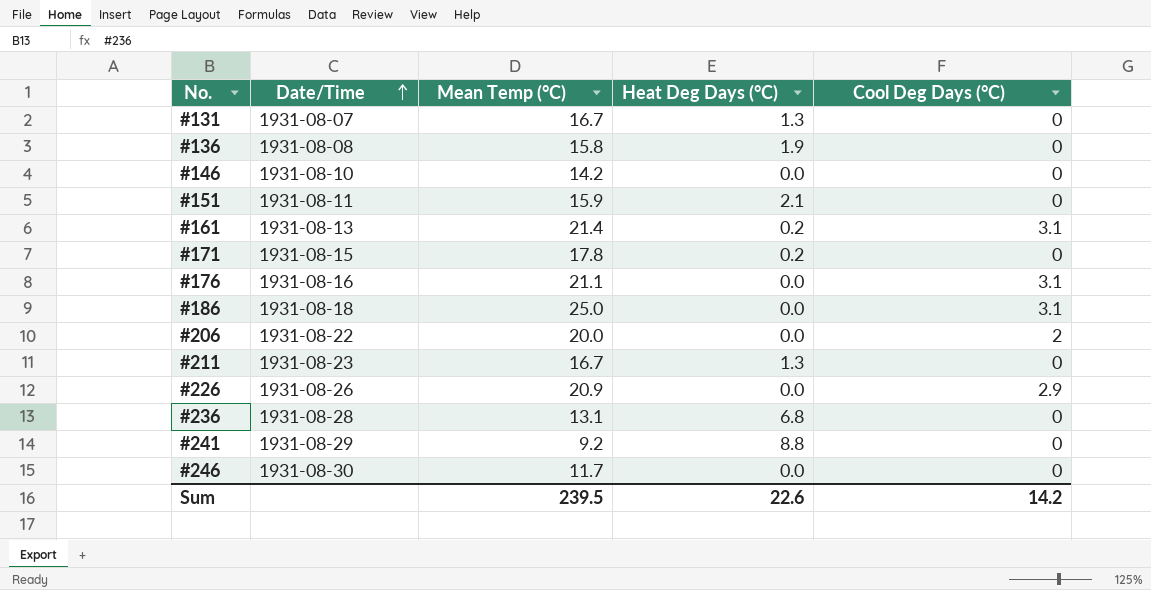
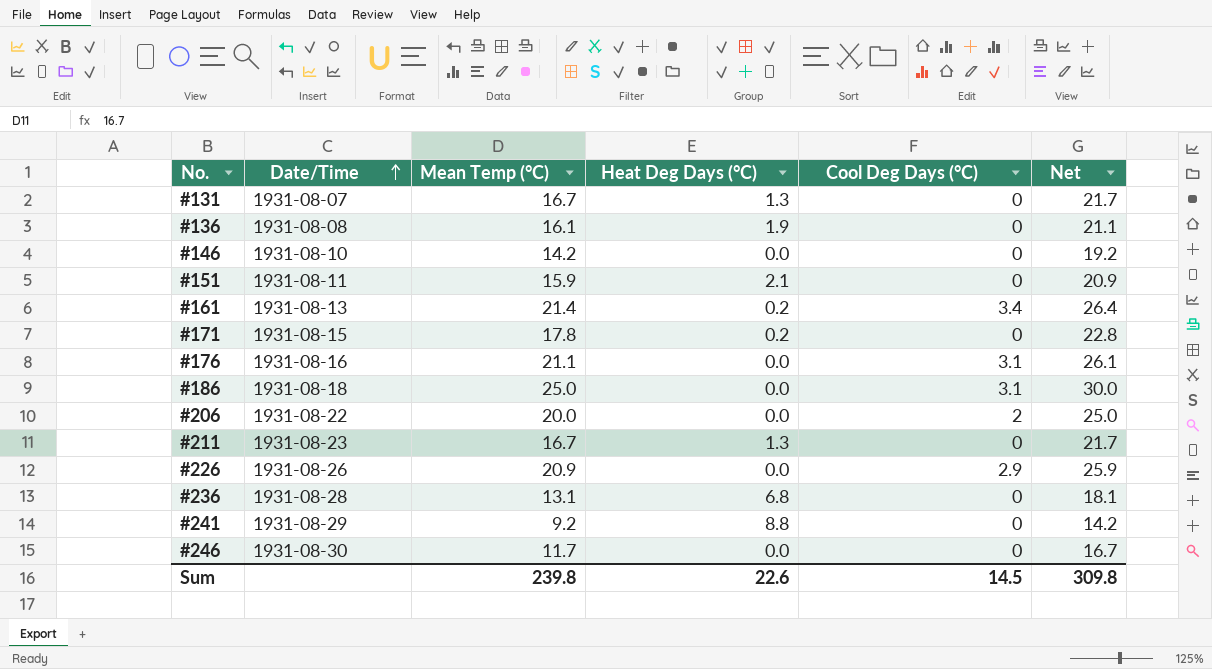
column Net | formula: none -> [Mean Temp (°C)] + 5
#136 | Mean Temp (°C): 15.8 -> 16.1
#161 | Cool Deg Days (°C): 3.1 -> 3.4
Sum | Mean Temp (°C): 239.5 -> 239.8
Sum | Cool Deg Days (°C): 14.2 -> 14.5

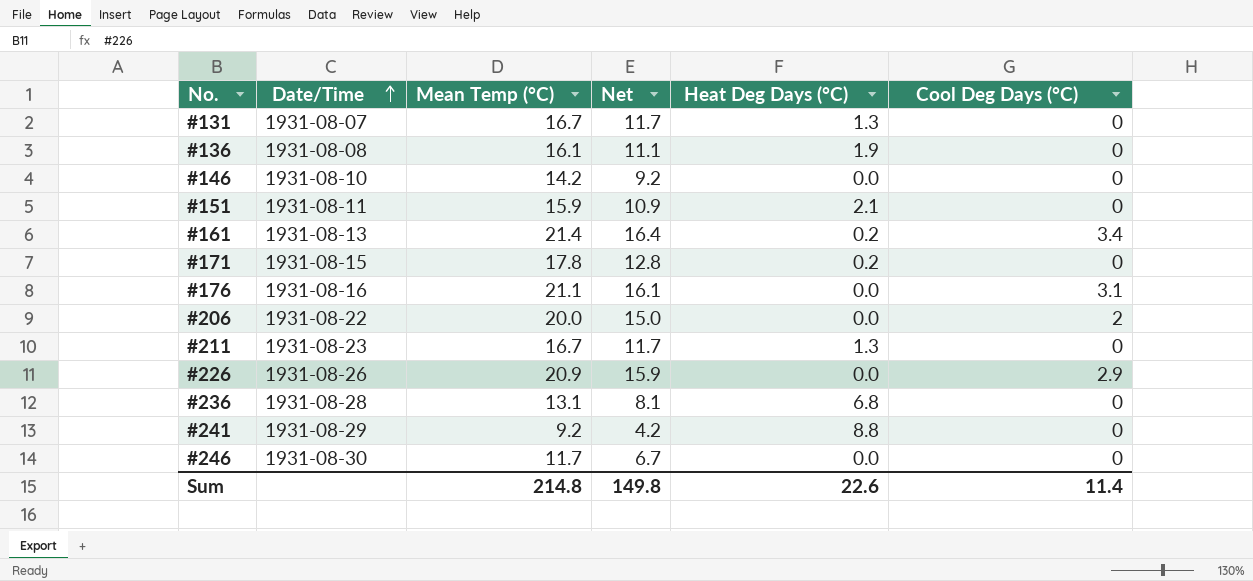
column Net | formula: [Mean Temp (°C)] + 5 -> [Mean Temp (°C)] - 5
column Net | position: 6 -> 4
row #186: 1931-08-18 | 25.0 | 0.0 | 3.1 | 30.0 -> none
Sum | Mean Temp (°C): 239.8 -> 214.8
Sum | Net: 309.8 -> 149.8
Sum | Cool Deg Days (°C): 14.5 -> 11.4

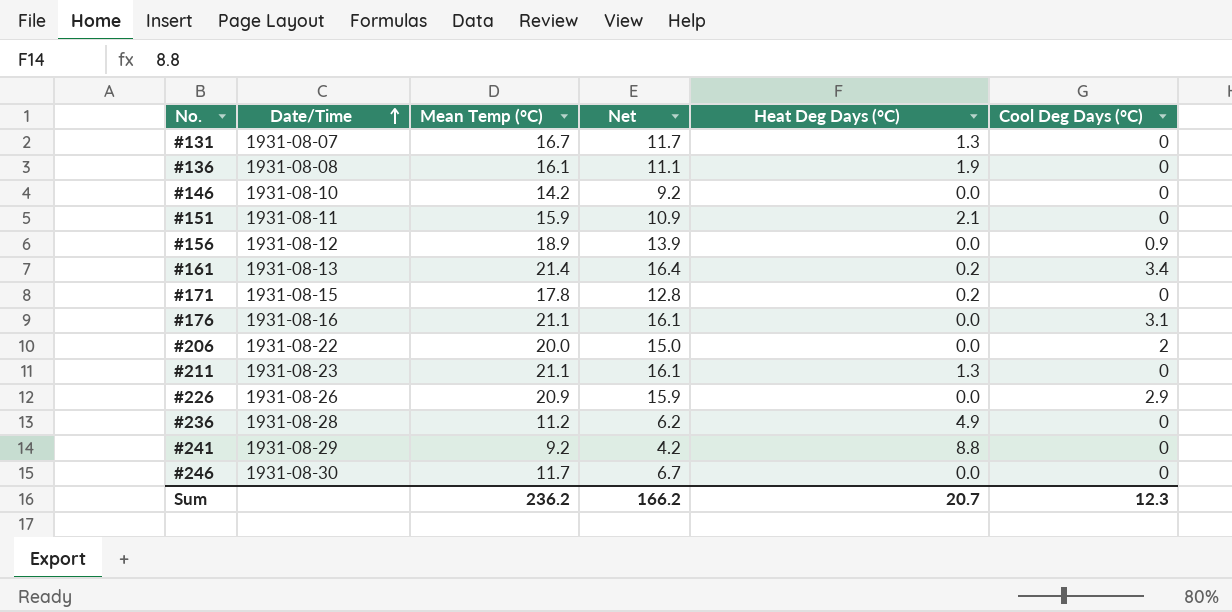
row #156: none -> 1931-08-12 | 18.9 | 13.9 | 0.0 | 0.9
#211 | Mean Temp (°C): 16.7 -> 21.1
#211 | Net: 11.7 -> 16.1
#236 | Mean Temp (°C): 13.1 -> 11.2
#236 | Net: 8.1 -> 6.2
#236 | Heat Deg Days (°C): 6.8 -> 4.9
Sum | Mean Temp (°C): 214.8 -> 236.2
Sum | Net: 149.8 -> 166.2
Sum | Heat Deg Days (°C): 22.6 -> 20.7
Sum | Cool Deg Days (°C): 11.4 -> 12.3

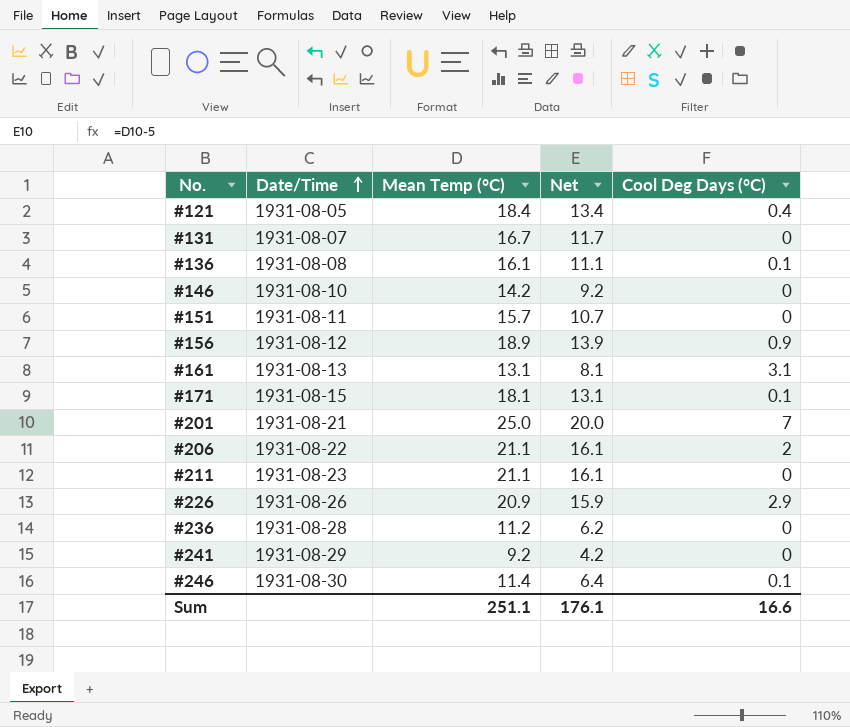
column Heat Deg Days (°C) | position: 5 -> none
row #176: 1931-08-16 | 21.1 | 16.1 | 0.0 | 3.1 -> none
row #121: none -> 1931-08-05 | 18.4 | 13.4 | 0.4
#136 | Cool Deg Days (°C): 0 -> 0.1
#151 | Mean Temp (°C): 15.9 -> 15.7
#151 | Net: 10.9 -> 10.7
#161 | Mean Temp (°C): 21.4 -> 13.1
#161 | Net: 16.4 -> 8.1
#161 | Cool Deg Days (°C): 3.4 -> 3.1
#171 | Mean Temp (°C): 17.8 -> 18.1
#171 | Net: 12.8 -> 13.1
#171 | Cool Deg Days (°C): 0 -> 0.1
row #201: none -> 1931-08-21 | 25.0 | 20.0 | 7
#206 | Mean Temp (°C): 20.0 -> 21.1
#206 | Net: 15.0 -> 16.1
#246 | Mean Temp (°C): 11.7 -> 11.4
#246 | Net: 6.7 -> 6.4
#246 | Cool Deg Days (°C): 0 -> 0.1
Sum | Mean Temp (°C): 236.2 -> 251.1
Sum | Net: 166.2 -> 176.1
Sum | Cool Deg Days (°C): 12.3 -> 16.6

